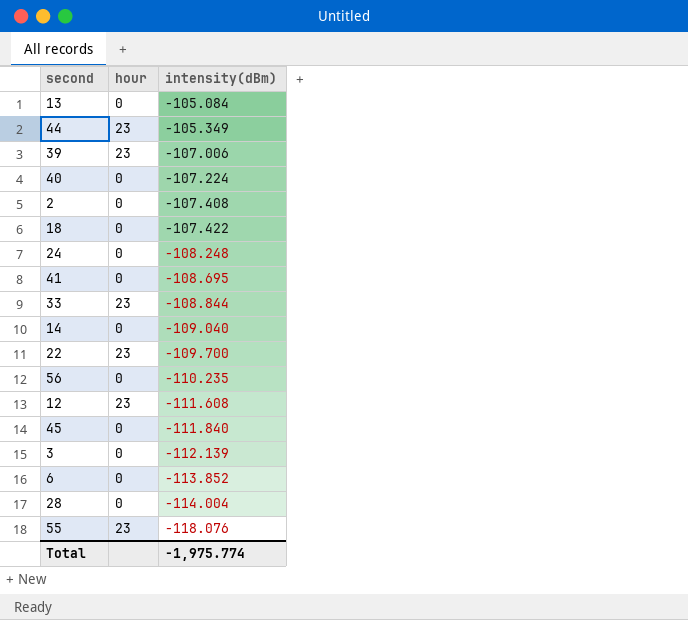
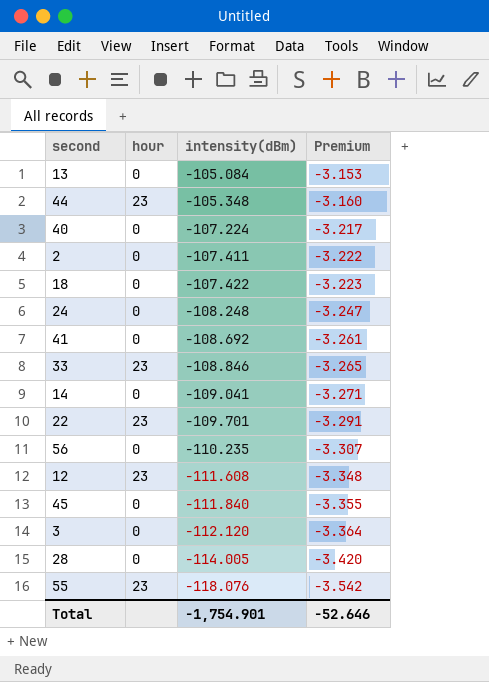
column Premium | formula: none -> [intensity(dBm)] * 0.03
row 39: 23 | -107.006 -> none
row 6: 0 | -113.852 -> none
44 | intensity(dBm): -105.349 -> -105.348
2 | intensity(dBm): -107.408 -> -107.411
41 | intensity(dBm): -108.695 -> -108.692
33 | intensity(dBm): -108.844 -> -108.846
14 | intensity(dBm): -109.040 -> -109.041
22 | intensity(dBm): -109.700 -> -109.701
3 | intensity(dBm): -112.139 -> -112.120
28 | intensity(dBm): -114.004 -> -114.005
Total | intensity(dBm): -1,975.774 -> -1,754.901

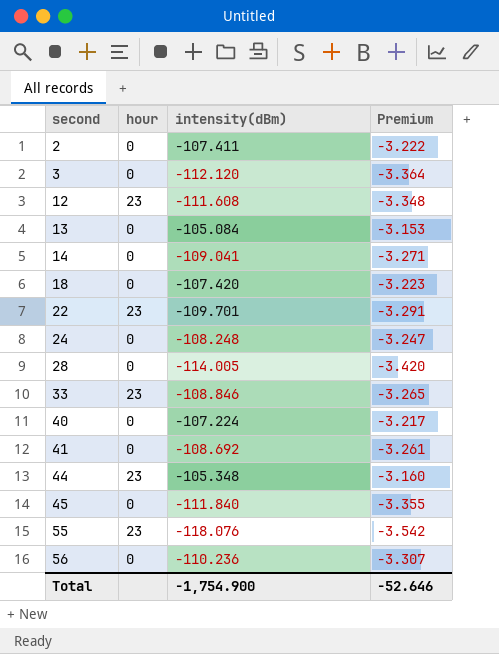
row order: intensity(dBm) descending -> second ascending
18 | intensity(dBm): -107.422 -> -107.420
56 | intensity(dBm): -110.235 -> -110.236
Total | intensity(dBm): -1,754.901 -> -1,754.900

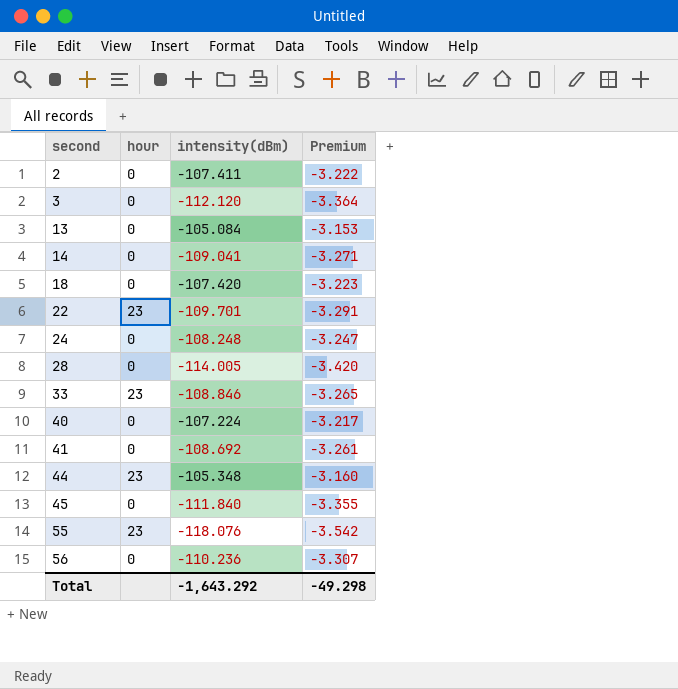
row 12: 23 | -111.608 | -3.348 -> none
Total | intensity(dBm): -1,754.900 -> -1,643.292
Total | Premium: -52.646 -> -49.298

